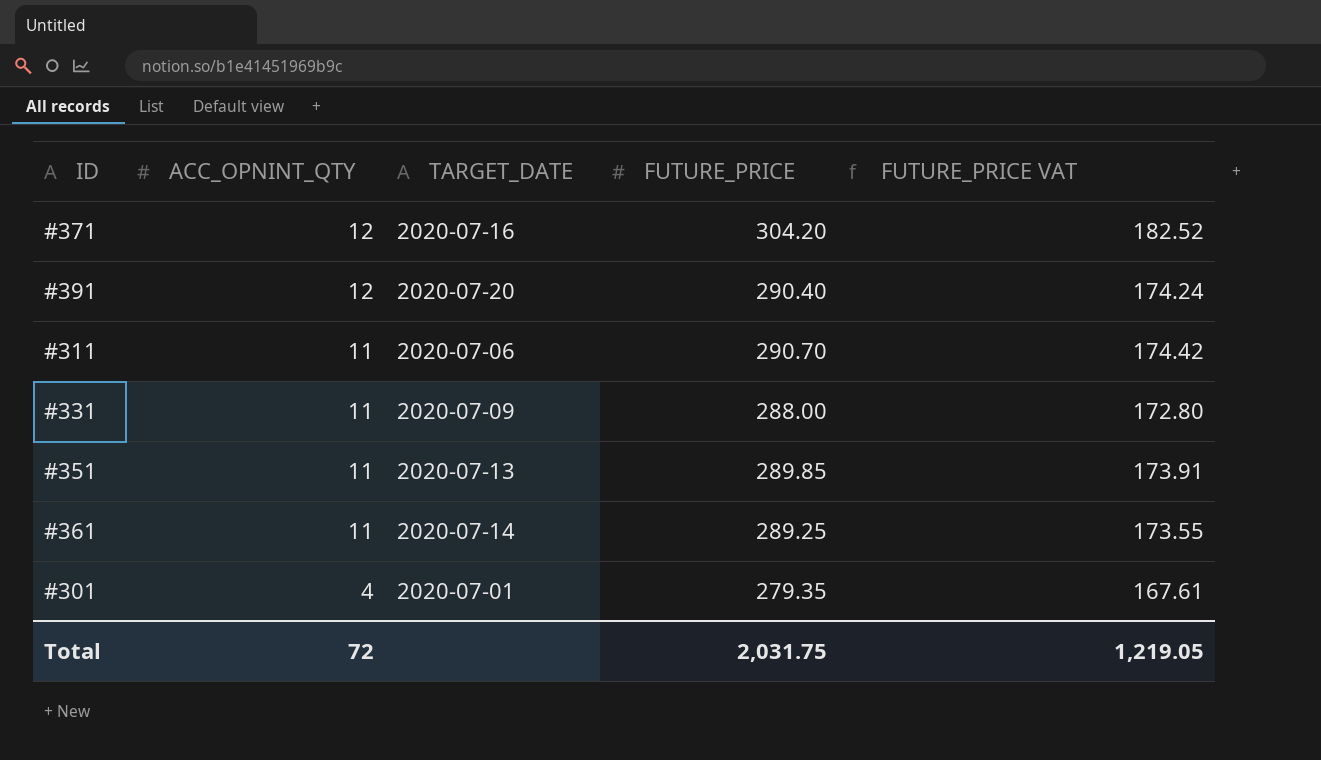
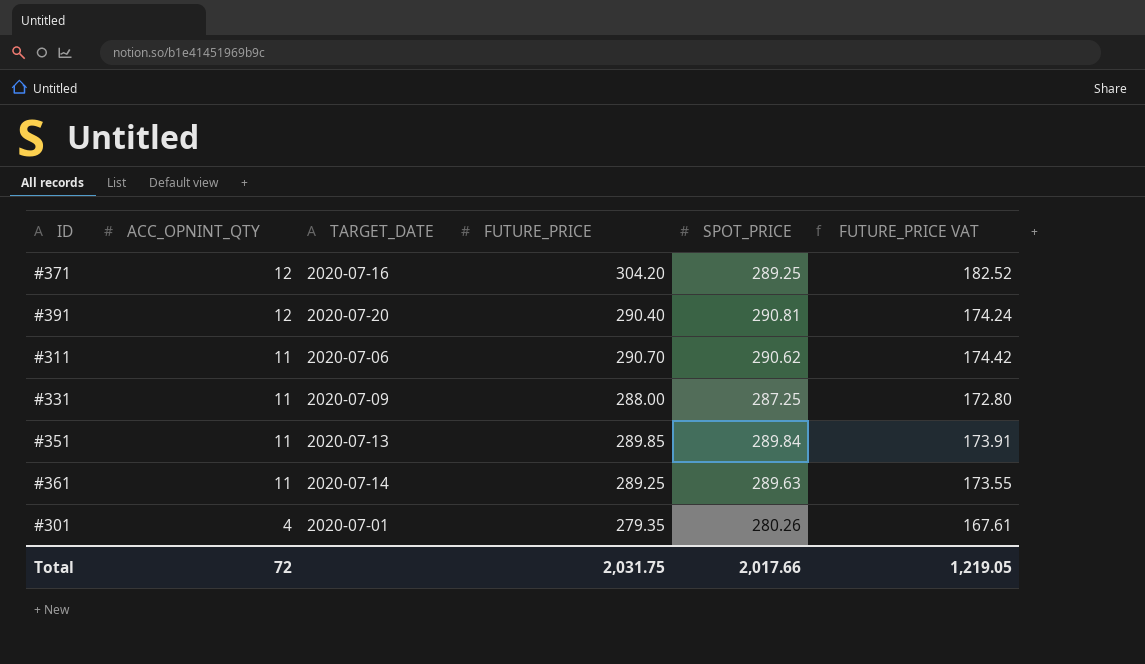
column SPOT_PRICE | position: none -> 5

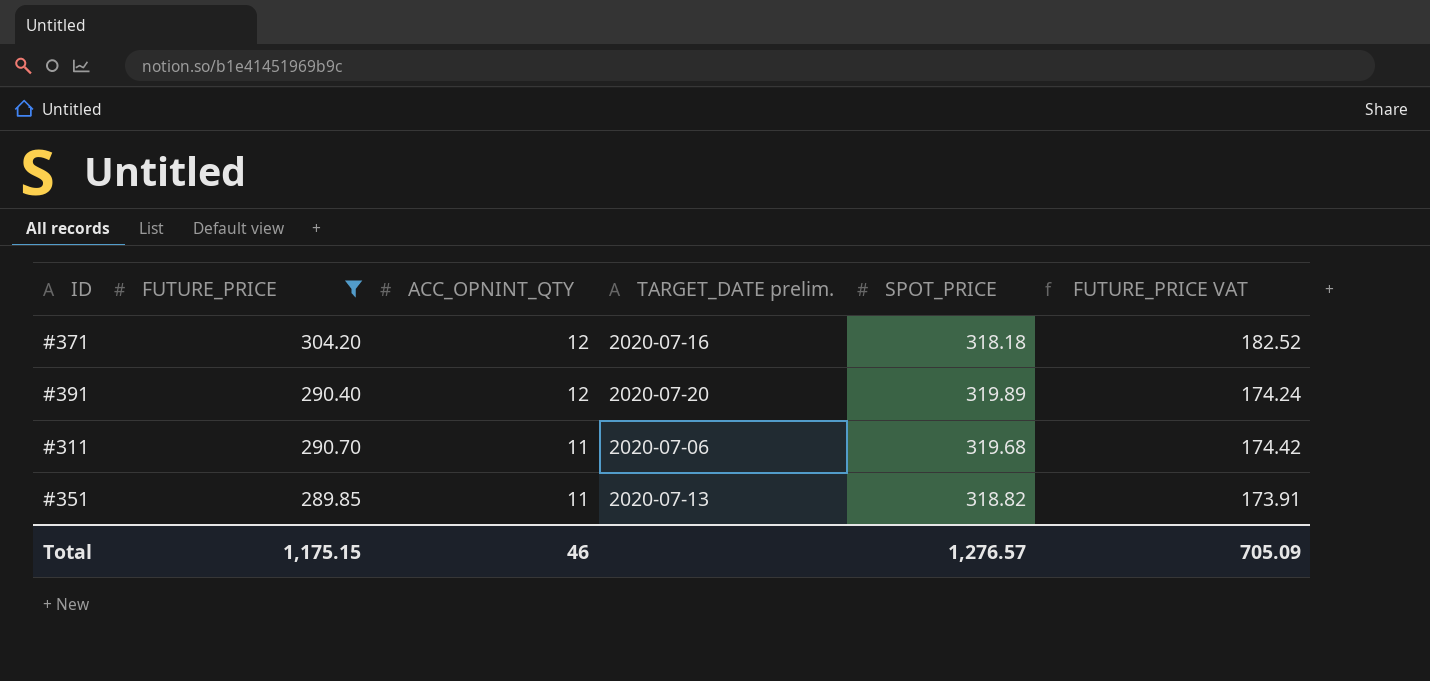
filter: none -> FUTURE_PRICE >= 289.85
column FUTURE_PRICE | position: 4 -> 2
column name: TARGET_DATE -> TARGET_DATE prelim.
#371 | SPOT_PRICE: 289.25 -> 318.18
#391 | SPOT_PRICE: 290.81 -> 319.89
#311 | SPOT_PRICE: 290.62 -> 319.68
#351 | SPOT_PRICE: 289.84 -> 318.82
Total | FUTURE_PRICE: 2,031.75 -> 1,175.15
Total | ACC_OPNINT_QTY: 72 -> 46
Total | SPOT_PRICE: 2,017.66 -> 1,276.57
Total | FUTURE_PRICE VAT: 1,219.05 -> 705.09

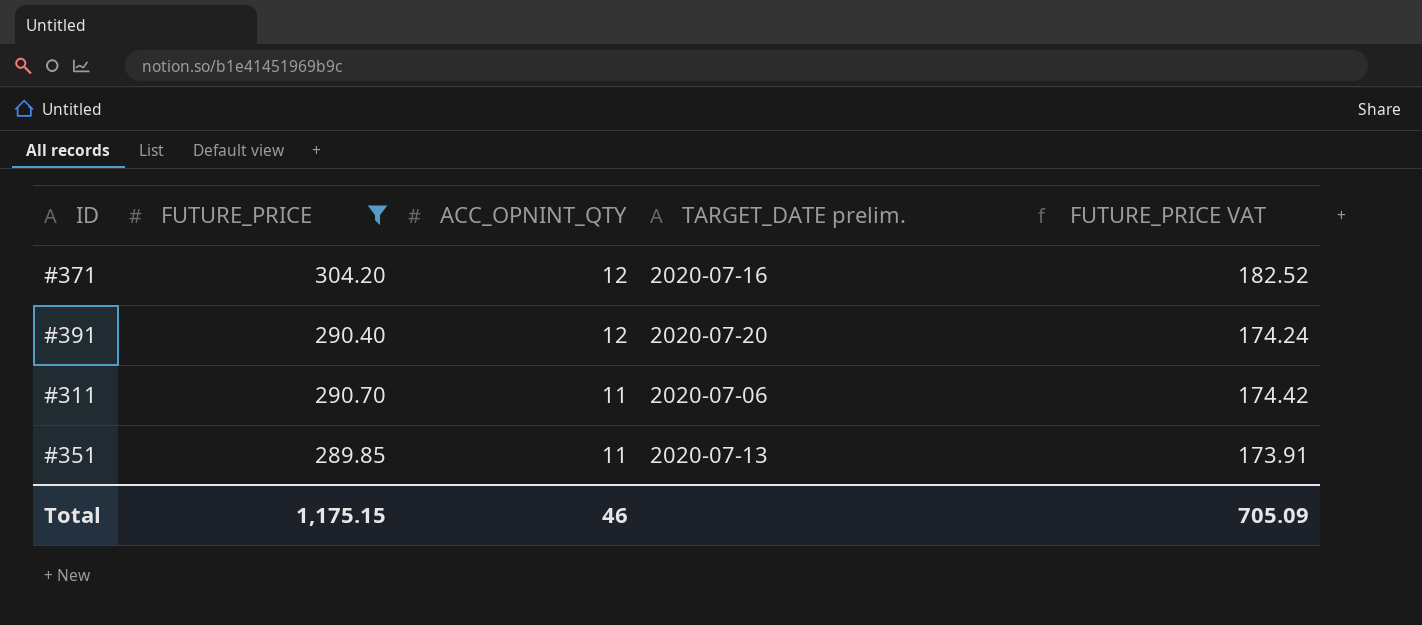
column SPOT_PRICE | position: 5 -> none

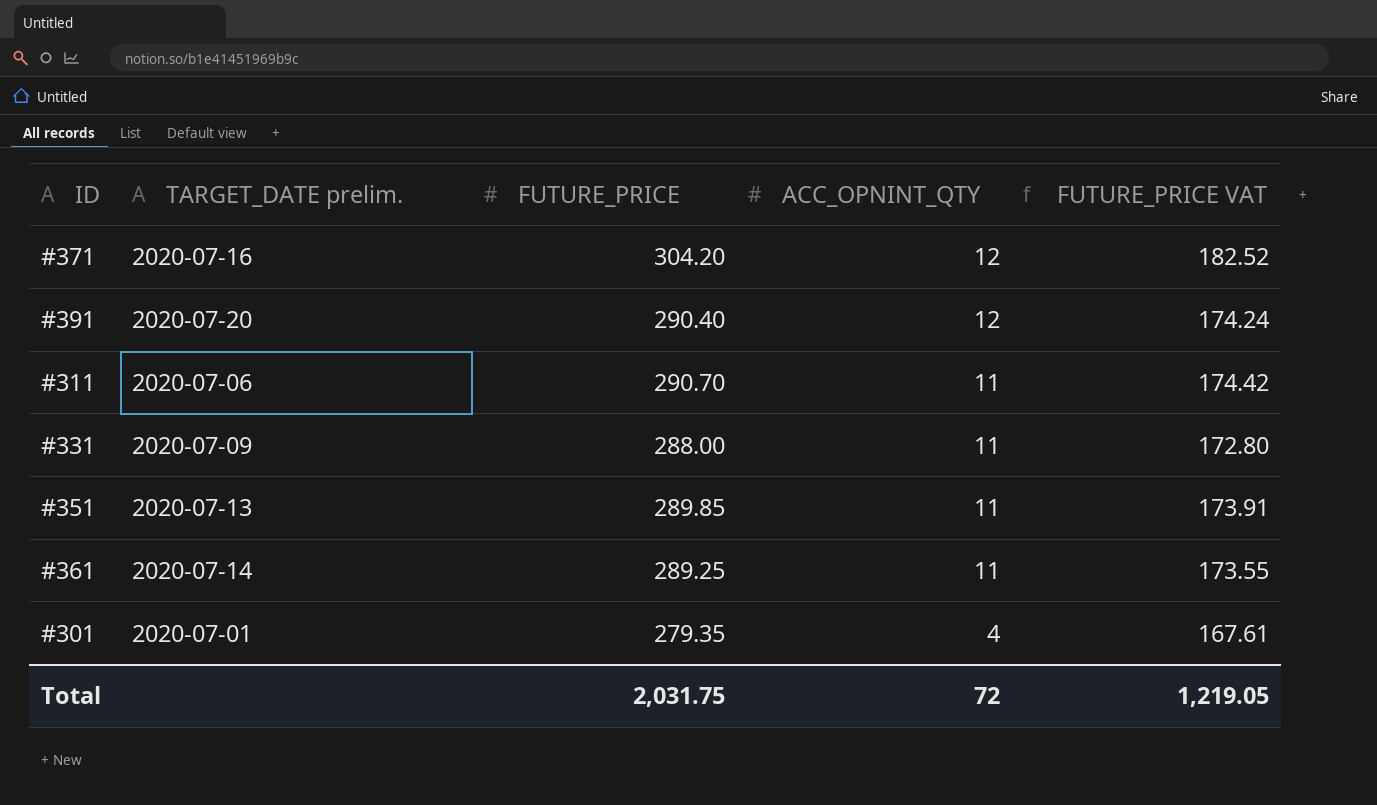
filter: FUTURE_PRICE >= 289.85 -> none
column TARGET_DATE prelim. | position: 4 -> 2
Total | FUTURE_PRICE: 1,175.15 -> 2,031.75
Total | ACC_OPNINT_QTY: 46 -> 72
Total | FUTURE_PRICE VAT: 705.09 -> 1,219.05

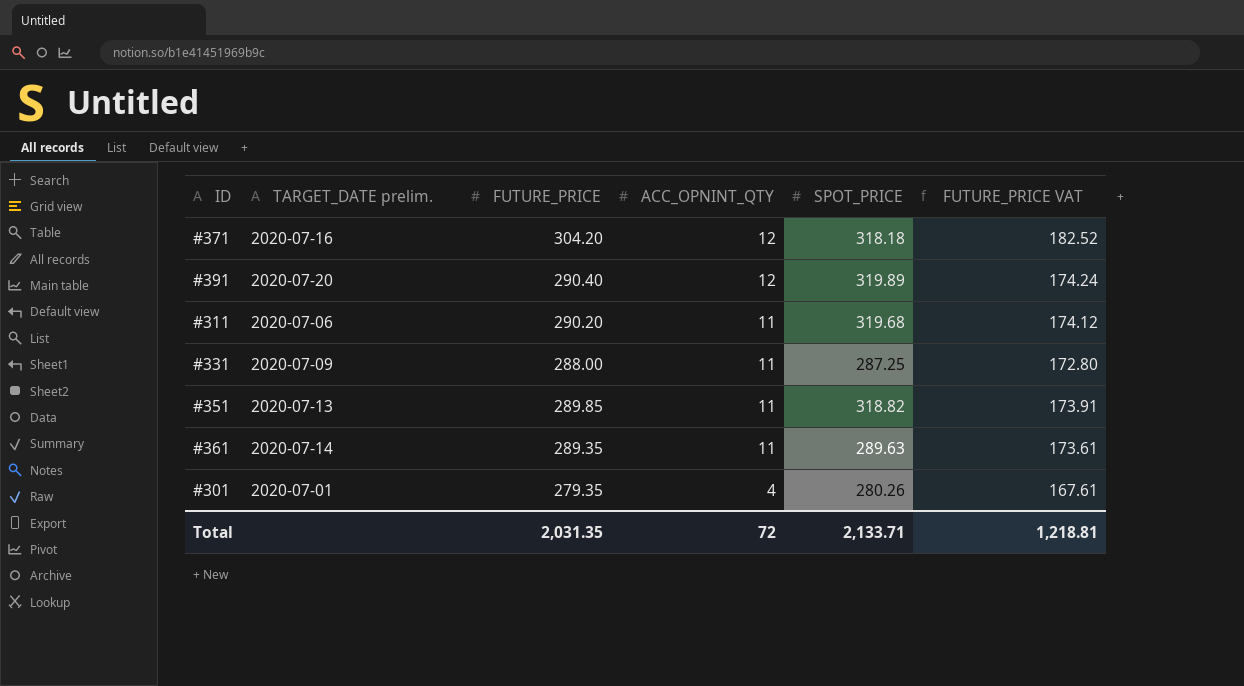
column SPOT_PRICE | position: none -> 5
#311 | FUTURE_PRICE: 290.70 -> 290.20
#311 | FUTURE_PRICE VAT: 174.42 -> 174.12
#361 | FUTURE_PRICE: 289.25 -> 289.35
#361 | FUTURE_PRICE VAT: 173.55 -> 173.61
Total | FUTURE_PRICE: 2,031.75 -> 2,031.35
Total | FUTURE_PRICE VAT: 1,219.05 -> 1,218.81

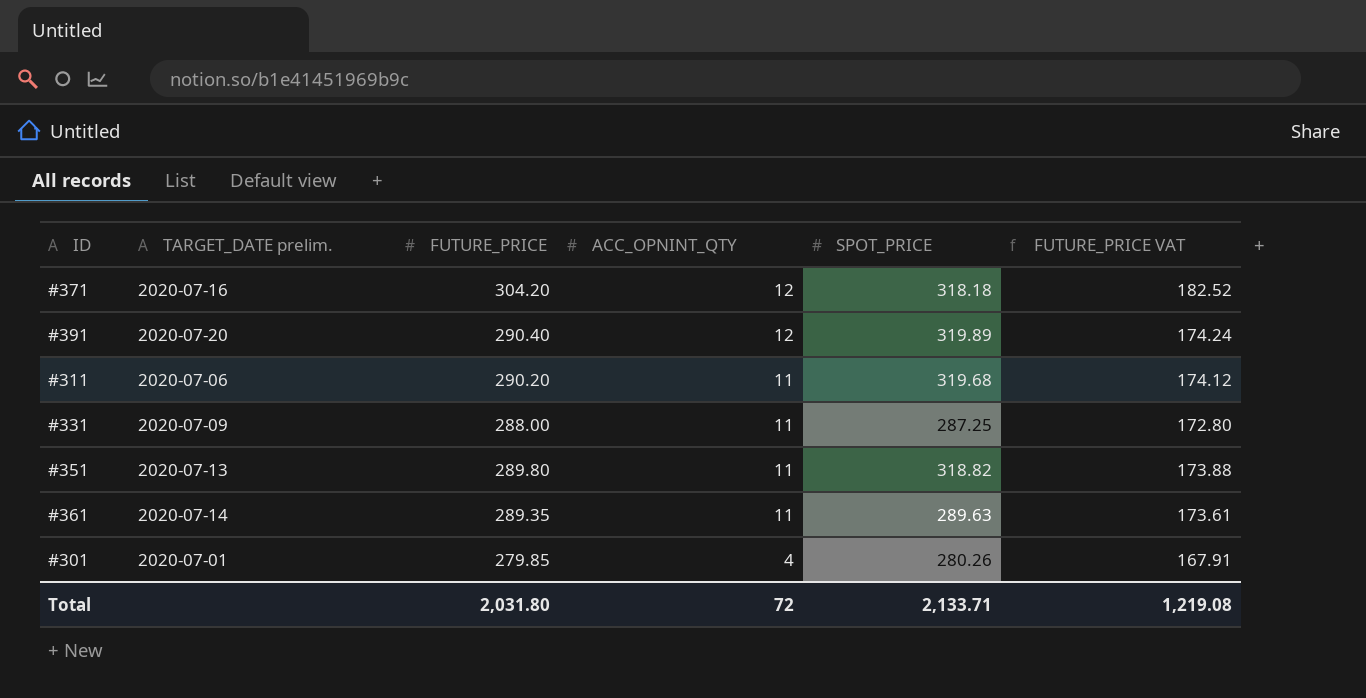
#351 | FUTURE_PRICE: 289.85 -> 289.80
#351 | FUTURE_PRICE VAT: 173.91 -> 173.88
#301 | FUTURE_PRICE: 279.35 -> 279.85
#301 | FUTURE_PRICE VAT: 167.61 -> 167.91
Total | FUTURE_PRICE: 2,031.35 -> 2,031.80
Total | FUTURE_PRICE VAT: 1,218.81 -> 1,219.08

